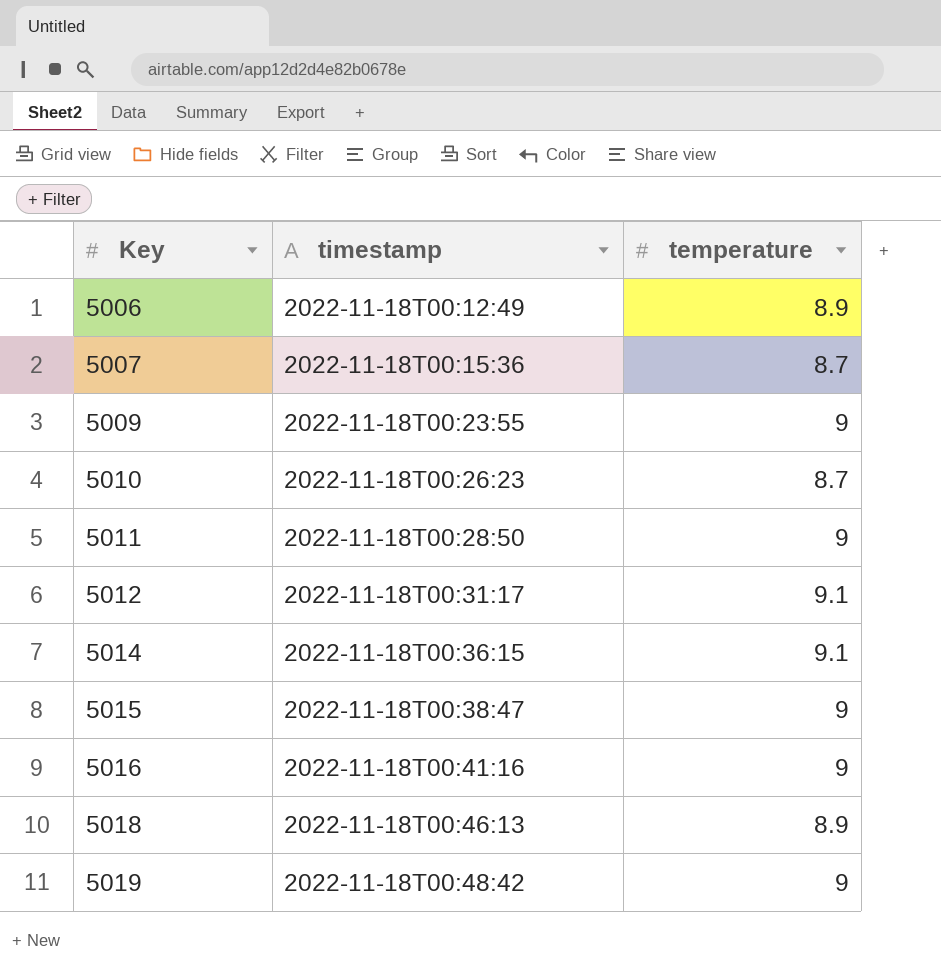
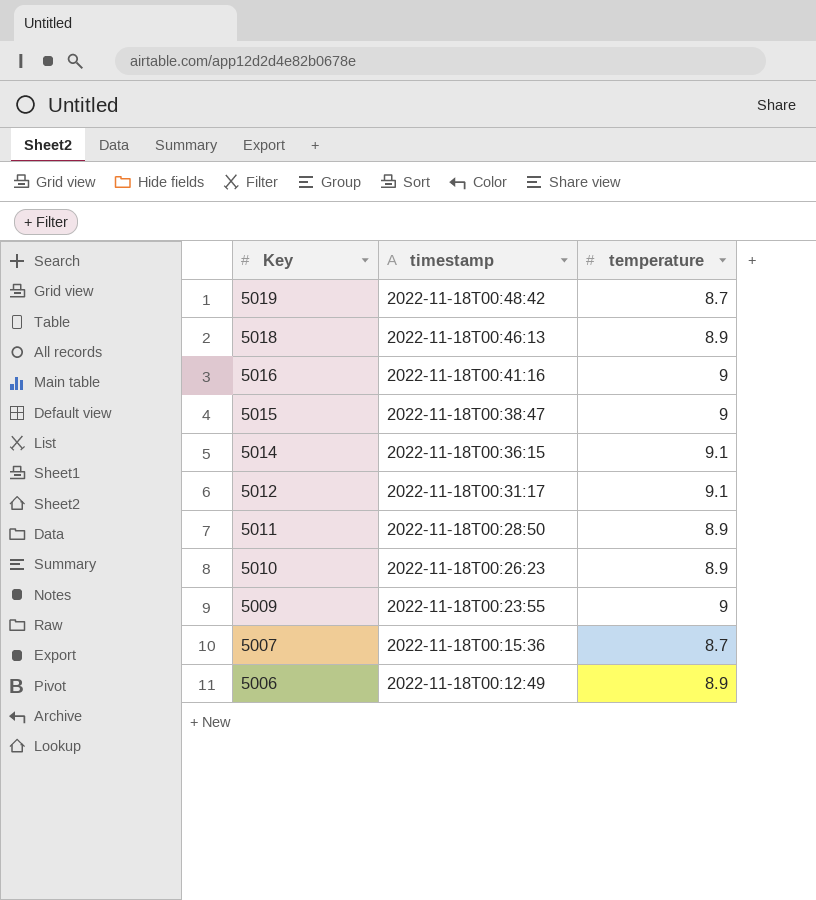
row order: Key ascending -> Key descending
5019 | temperature: 9 -> 8.7
5011 | temperature: 9 -> 8.9
5010 | temperature: 8.7 -> 8.9

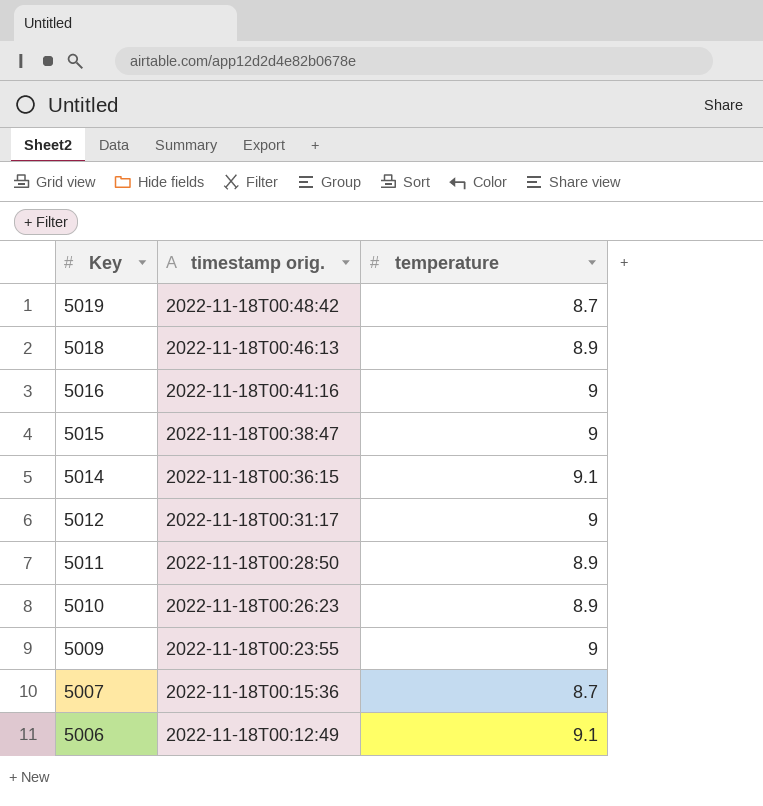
column name: timestamp -> timestamp orig.
5012 | temperature: 9.1 -> 9
5006 | temperature: 8.9 -> 9.1

